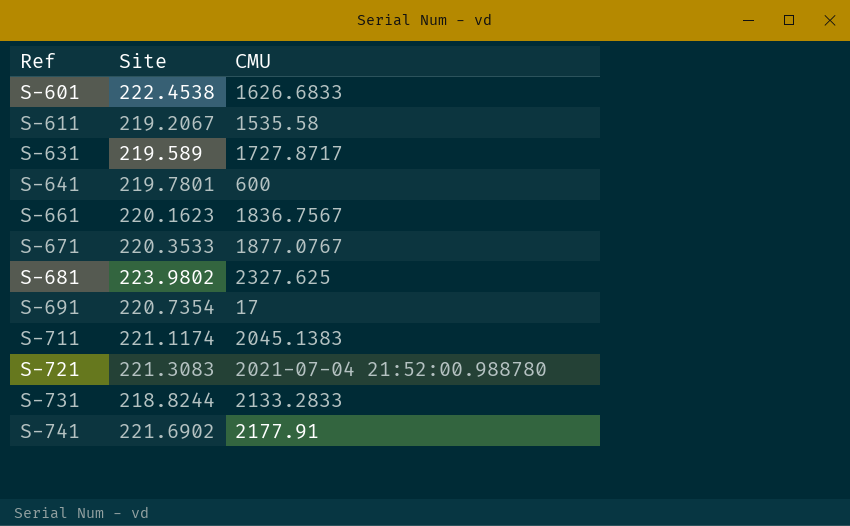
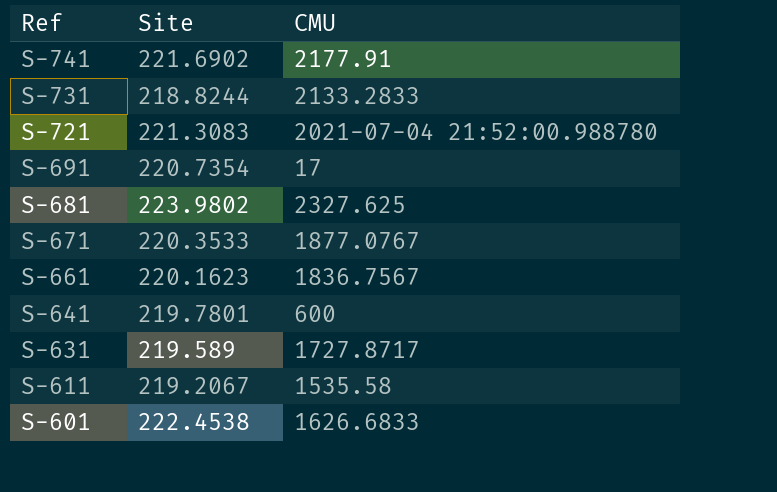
row order: Ref ascending -> Ref descending
row S-711: 221.1174 | 2045.1383 -> none

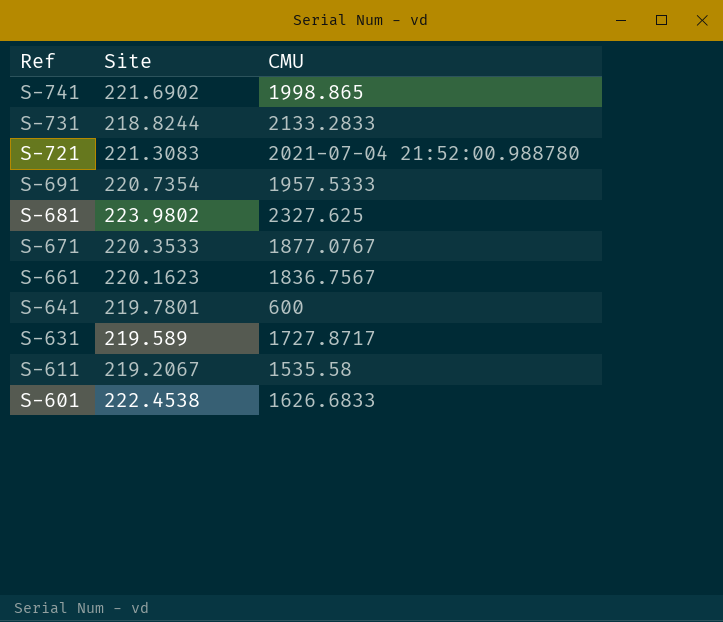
S-741 | CMU: 2177.91 -> 1998.865
S-691 | CMU: 17 -> 1957.5333

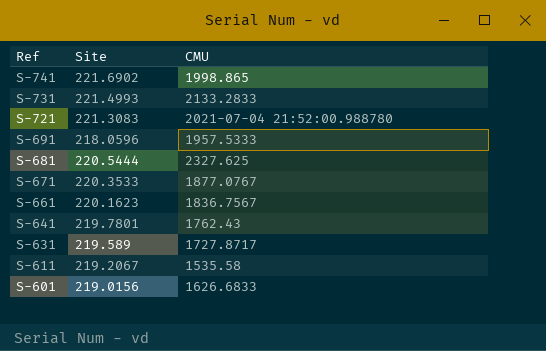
S-731 | Site: 218.8244 -> 221.4993
S-691 | Site: 220.7354 -> 218.0596
S-681 | Site: 223.9802 -> 220.5444
S-641 | CMU: 600 -> 1762.43
S-601 | Site: 222.4538 -> 219.0156

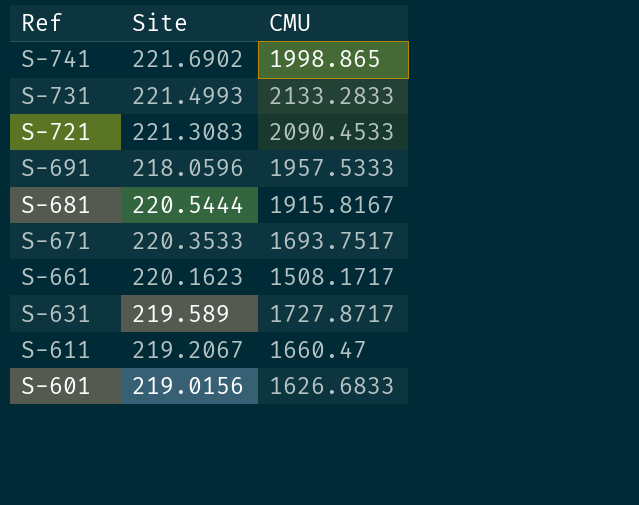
row S-641: 219.7801 | 1762.43 -> none
S-721 | CMU: 2021-07-04 21:52:00.988780 -> 2090.4533
S-681 | CMU: 2327.625 -> 1915.8167
S-671 | CMU: 1877.0767 -> 1693.7517
S-661 | CMU: 1836.7567 -> 1508.1717
S-611 | CMU: 1535.58 -> 1660.47

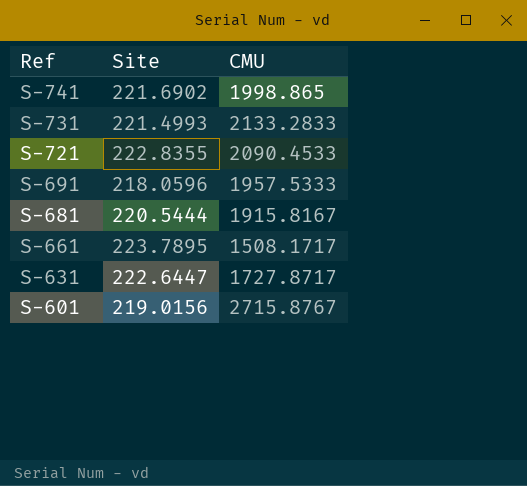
row S-671: 220.3533 | 1693.7517 -> none
row S-611: 219.2067 | 1660.47 -> none
S-721 | Site: 221.3083 -> 222.8355
S-661 | Site: 220.1623 -> 223.7895
S-631 | Site: 219.589 -> 222.6447
S-601 | CMU: 1626.6833 -> 2715.8767

